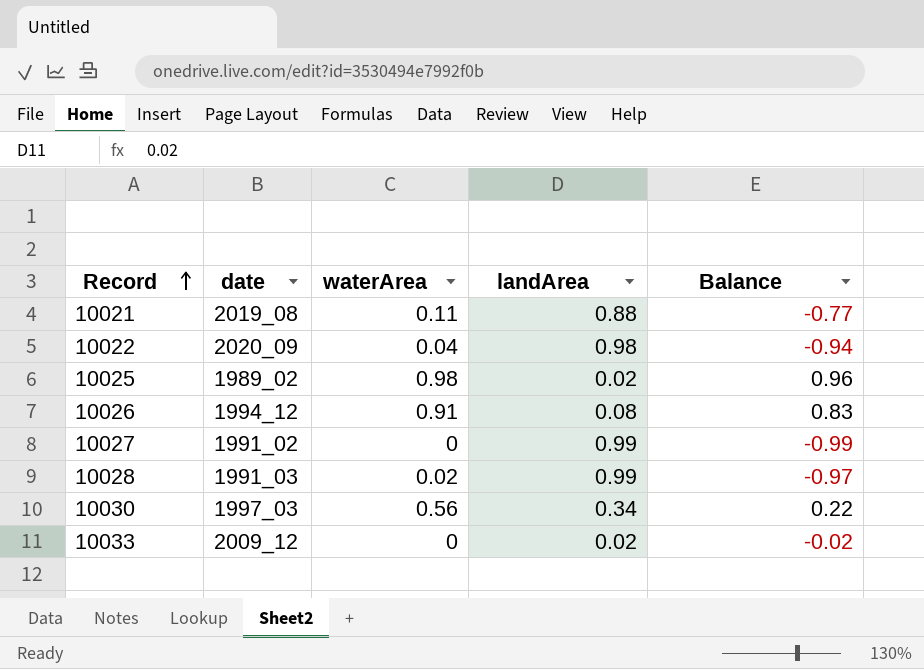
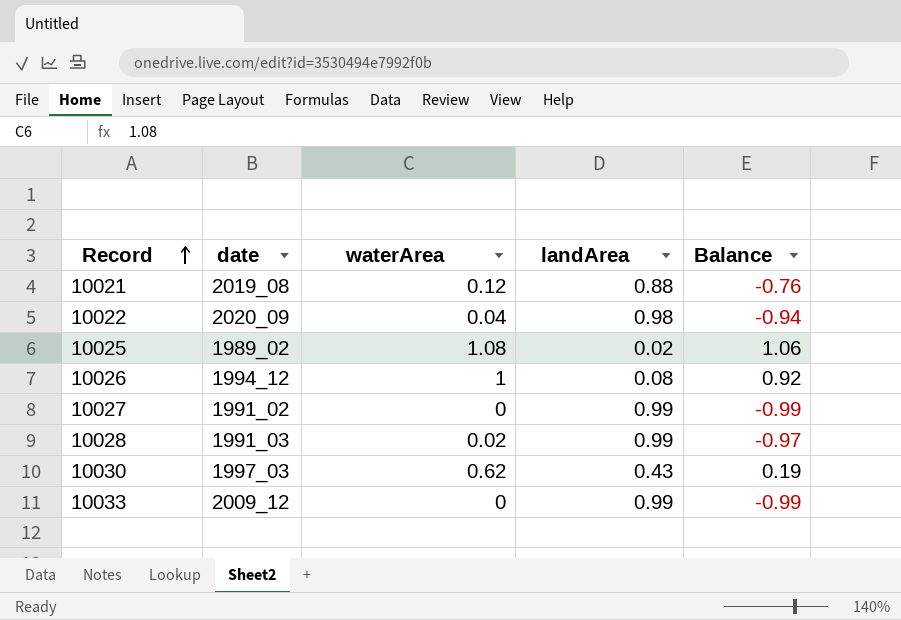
10021 | waterArea: 0.11 -> 0.12
10021 | Balance: -0.77 -> -0.76
10025 | waterArea: 0.98 -> 1.08
10025 | Balance: 0.96 -> 1.06
10026 | waterArea: 0.91 -> 1
10026 | Balance: 0.83 -> 0.92
10030 | waterArea: 0.56 -> 0.62
10030 | landArea: 0.34 -> 0.43
10030 | Balance: 0.22 -> 0.19
10033 | landArea: 0.02 -> 0.99
10033 | Balance: -0.02 -> -0.99

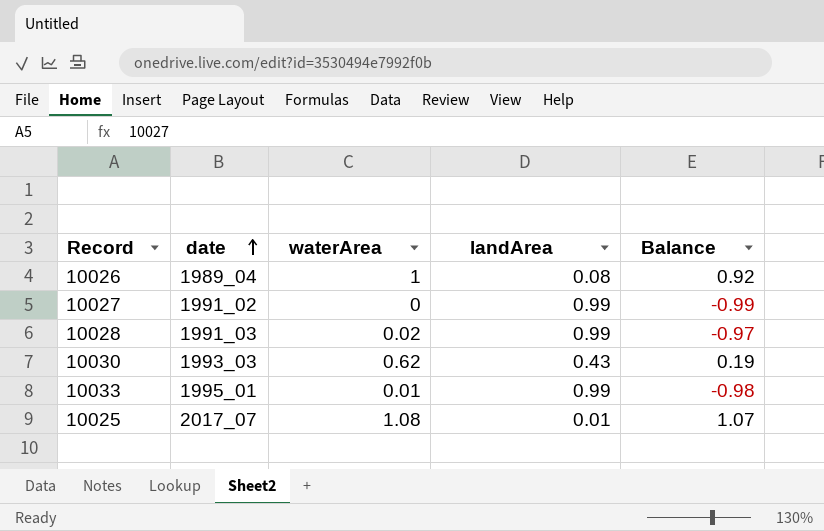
row order: Record ascending -> date ascending
row 10021: 2019_08 | 0.12 | 0.88 | -0.76 -> none
row 10022: 2020_09 | 0.04 | 0.98 | -0.94 -> none
10026 | date: 1994_12 -> 1989_04
10030 | date: 1997_03 -> 1993_03
10033 | date: 2009_12 -> 1995_01
10033 | waterArea: 0 -> 0.01
10033 | Balance: -0.99 -> -0.98
10025 | date: 1989_02 -> 2017_07
10025 | landArea: 0.02 -> 0.01
10025 | Balance: 1.06 -> 1.07

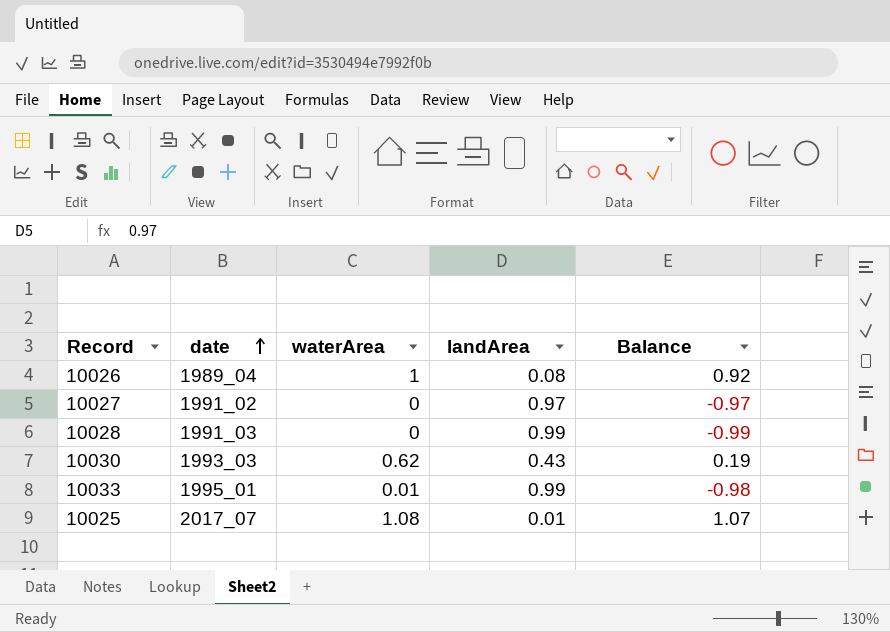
10027 | landArea: 0.99 -> 0.97
10027 | Balance: -0.99 -> -0.97
10028 | waterArea: 0.02 -> 0
10028 | Balance: -0.97 -> -0.99

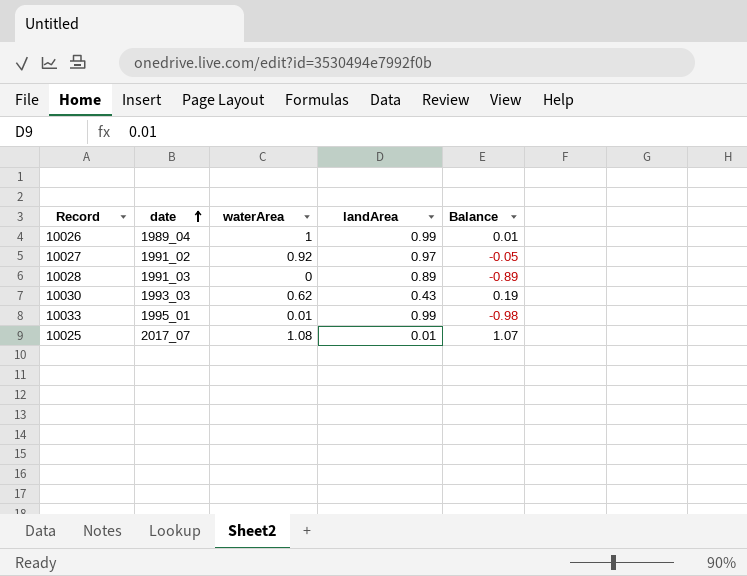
10026 | landArea: 0.08 -> 0.99
10026 | Balance: 0.92 -> 0.01
10027 | waterArea: 0 -> 0.92
10027 | Balance: -0.97 -> -0.05
10028 | landArea: 0.99 -> 0.89
10028 | Balance: -0.99 -> -0.89

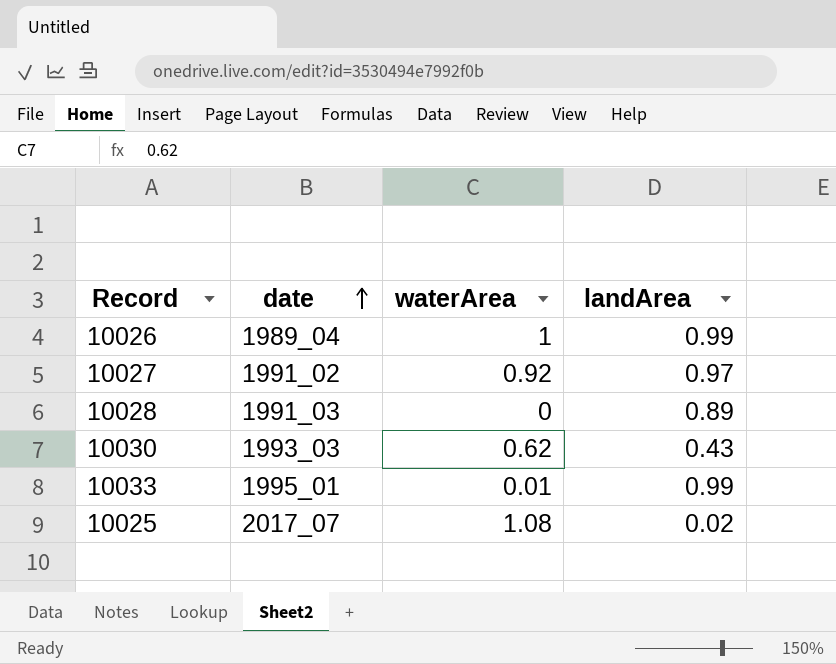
column Balance | formula: [waterArea] - [landArea] -> none
10025 | landArea: 0.01 -> 0.02

